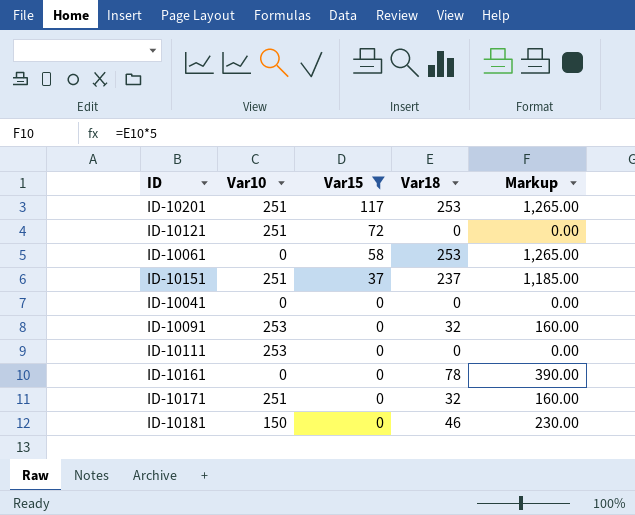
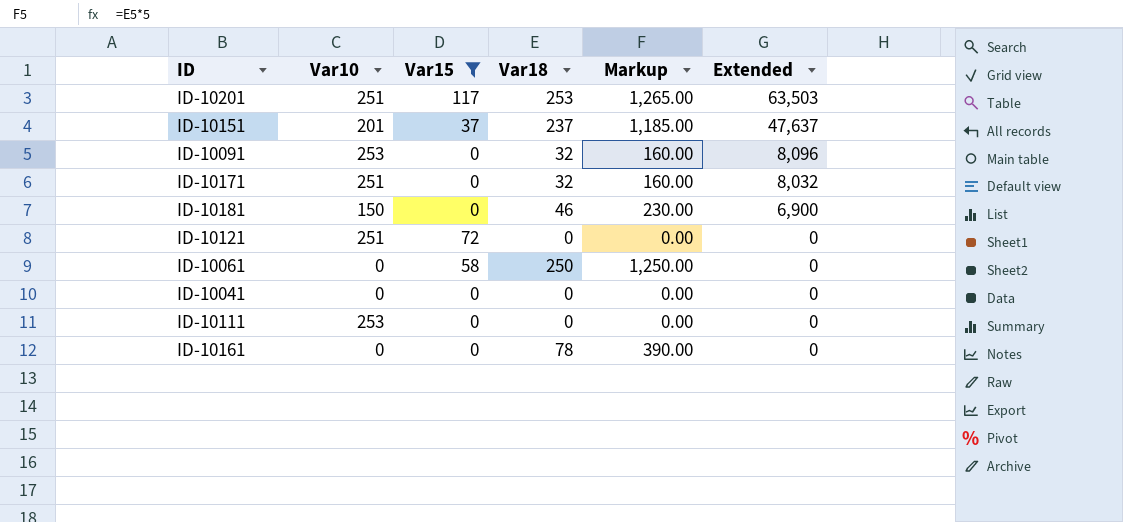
row order: Var15 descending -> Extended descending
column Extended | formula: none -> [Var10] * [Var18]
ID-10151 | Var10: 251 -> 201
ID-10061 | Var18: 253 -> 250
ID-10061 | Markup: 1,265.00 -> 1,250.00

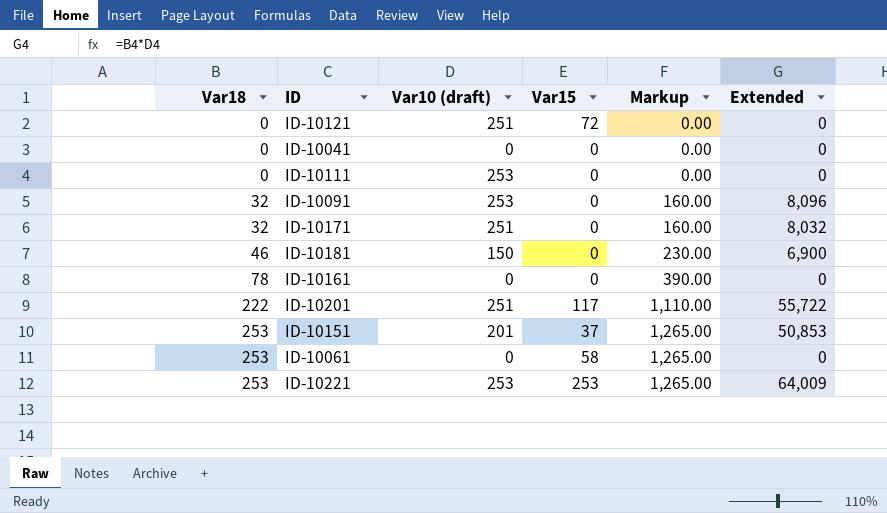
filter: Var15 != 253 -> none
row order: Extended descending -> Var18 ascending
column Var18 | position: 4 -> 1
column name: Var10 -> Var10 (draft)
ID-10201 | Var18: 253 -> 222
ID-10201 | Markup: 1,265.00 -> 1,110.00
ID-10201 | Extended: 63,503 -> 55,722
ID-10151 | Var18: 237 -> 253
ID-10151 | Markup: 1,185.00 -> 1,265.00
ID-10151 | Extended: 47,637 -> 50,853
ID-10061 | Var18: 250 -> 253
ID-10061 | Markup: 1,250.00 -> 1,265.00

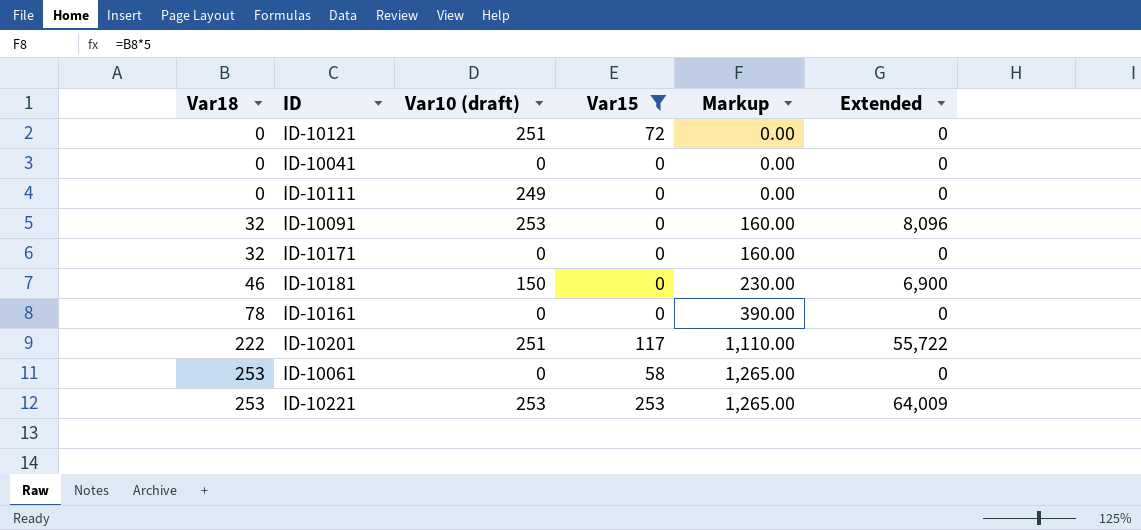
filter: none -> Var15 != 37
ID-10111 | Var10 (draft): 253 -> 249
ID-10171 | Var10 (draft): 251 -> 0
ID-10171 | Extended: 8,032 -> 0

